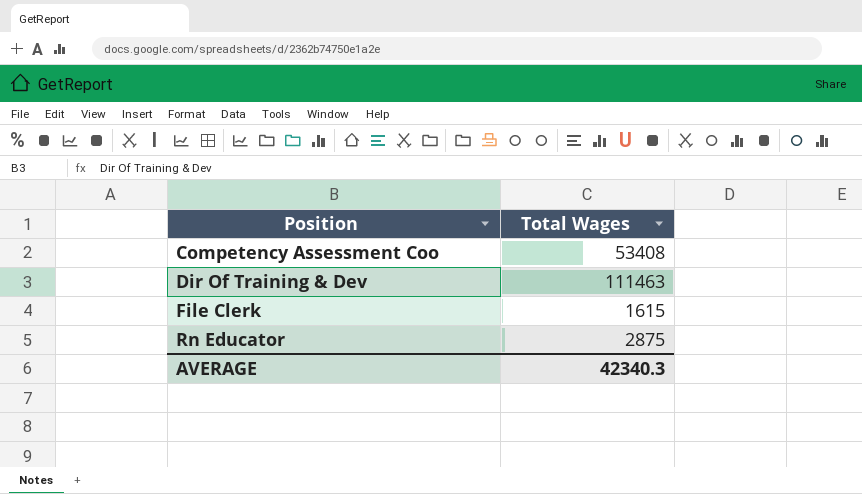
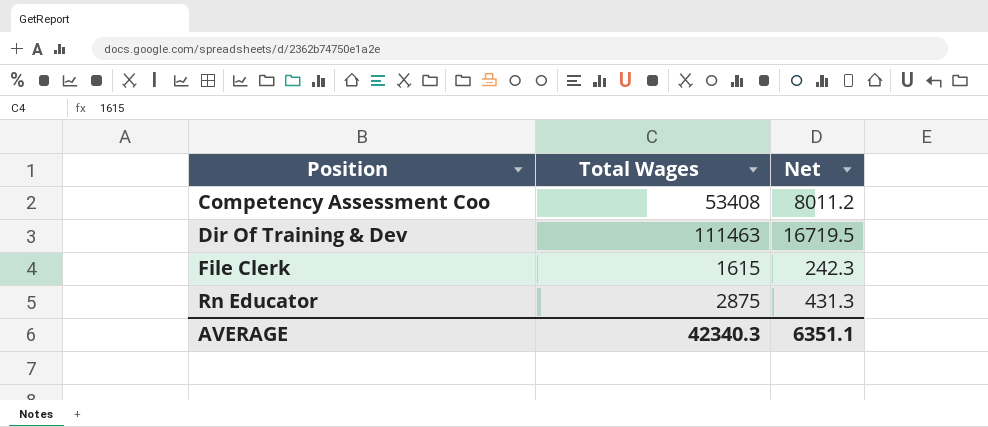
column Net | formula: none -> [Total Wages] * 0.15

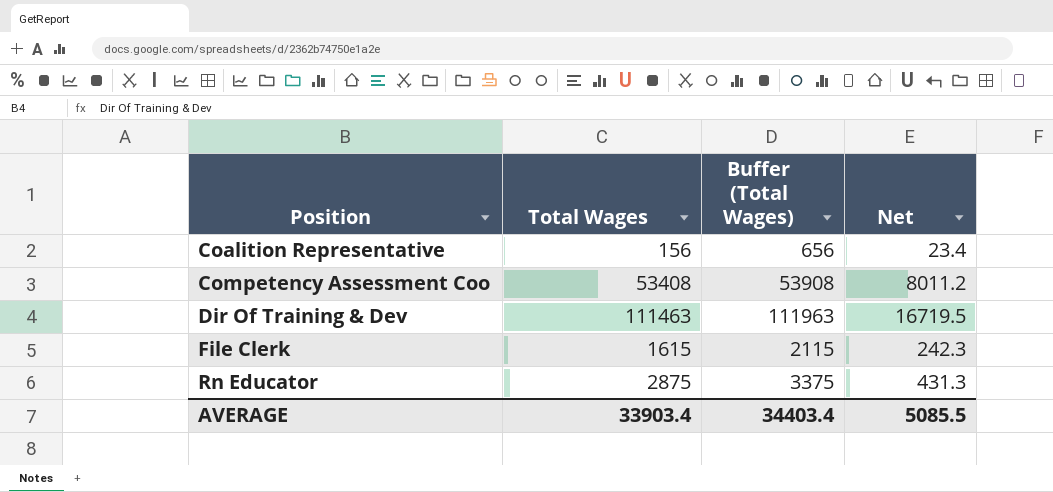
column Buffer (Total Wages) | formula: none -> [Total Wages] + 500
row Coalition Representative: none -> 156 | 656 | 23.4
AVERAGE | Total Wages: 42340.3 -> 33903.4
AVERAGE | Net: 6351.1 -> 5085.5

